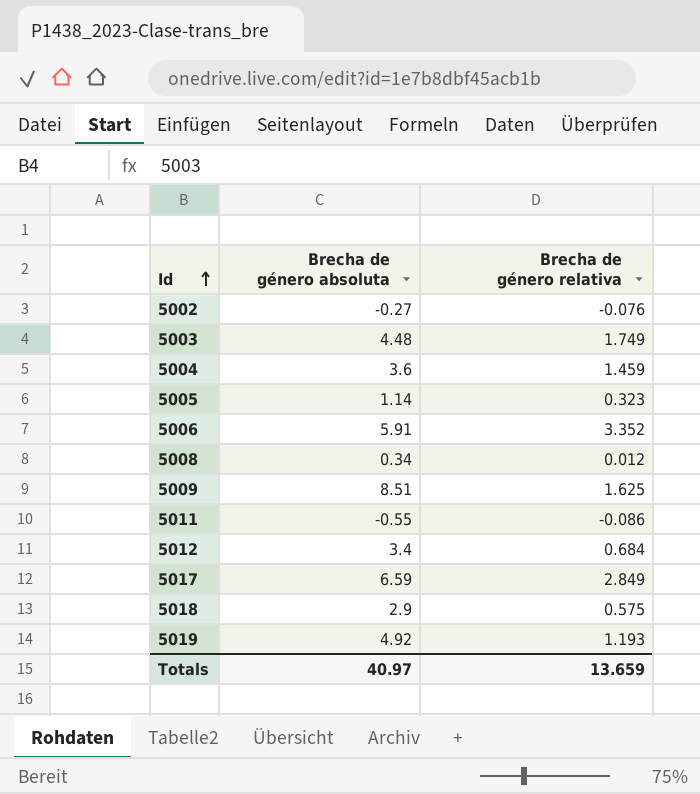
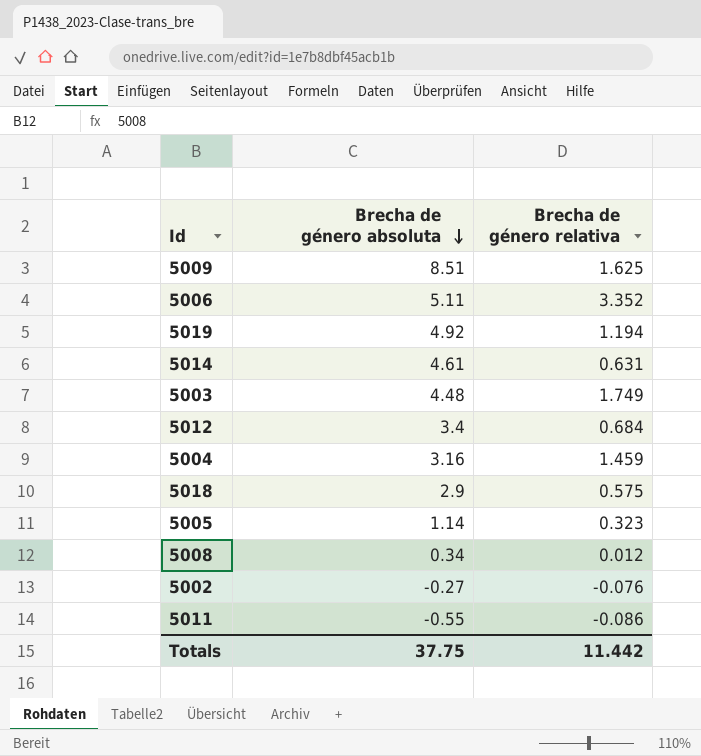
row order: Id ascending -> Brecha de género absoluta descending
row 5017: 6.59 | 2.849 -> none
5006 | Brecha de género absoluta: 5.91 -> 5.11
5019 | Brecha de género relativa: 1.193 -> 1.194
row 5014: none -> 4.61 | 0.631
5004 | Brecha de género absoluta: 3.6 -> 3.16
Totals | Brecha de género absoluta: 40.97 -> 37.75
Totals | Brecha de género relativa: 13.659 -> 11.442

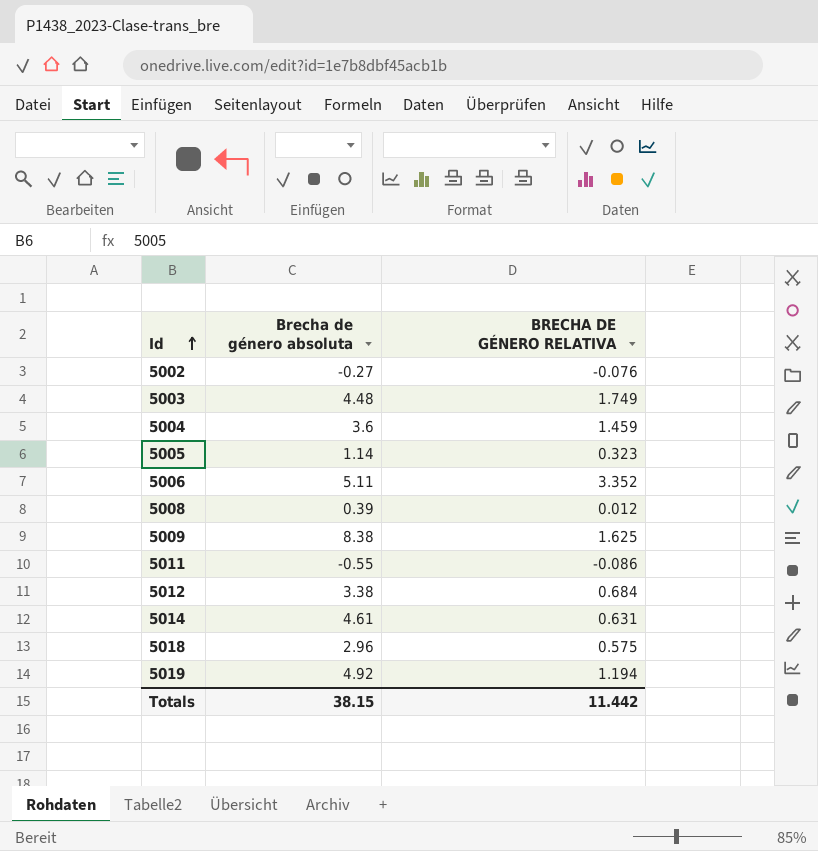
row order: Brecha de género absoluta descending -> Id ascending
column name: Brecha de género relativa -> BRECHA DE GÉNERO RELATIVA
5004 | Brecha de género absoluta: 3.16 -> 3.6
5008 | Brecha de género absoluta: 0.34 -> 0.39
5009 | Brecha de género absoluta: 8.51 -> 8.38
5012 | Brecha de género absoluta: 3.4 -> 3.38
5018 | Brecha de género absoluta: 2.9 -> 2.96
Totals | Brecha de género absoluta: 37.75 -> 38.15

